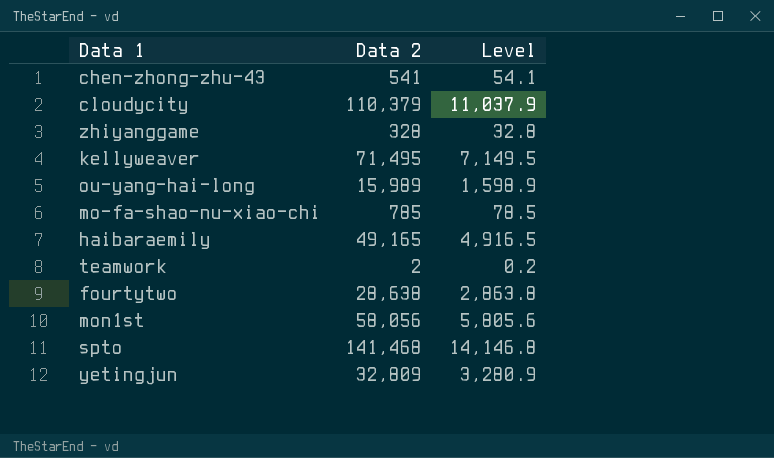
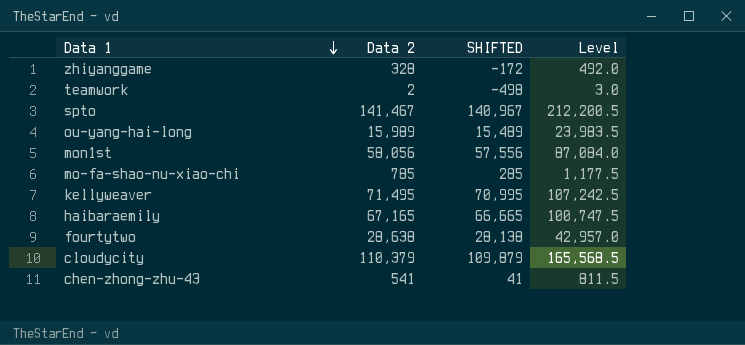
row order: none -> Data 1 descending
column SHIFTED | formula: none -> [Data 2] - 500
column Level | formula: [Data 2] * 0.1 -> [Data 2] * 1.5
row yetingjun: 32,809 | 3,280.9 -> none
spto | Data 2: 141,468 -> 141,467
haibaraemily | Data 2: 49,165 -> 67,165

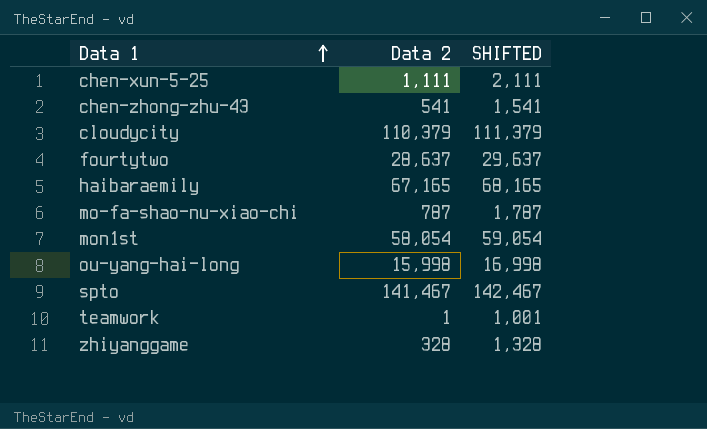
row order: Data 1 descending -> Data 1 ascending
column Level | formula: [Data 2] * 1.5 -> none
column SHIFTED | formula: [Data 2] - 500 -> [Data 2] + 1000
row kellyweaver: 71,495 | 70,995 | 107,242.5 -> none
row chen-xun-5-25: none -> 1,111 | 2,111
fourtytwo | Data 2: 28,638 -> 28,637
mo-fa-shao-nu-xiao-chi | Data 2: 785 -> 787
mon1st | Data 2: 58,056 -> 58,054
ou-yang-hai-long | Data 2: 15,989 -> 15,998
teamwork | Data 2: 2 -> 1

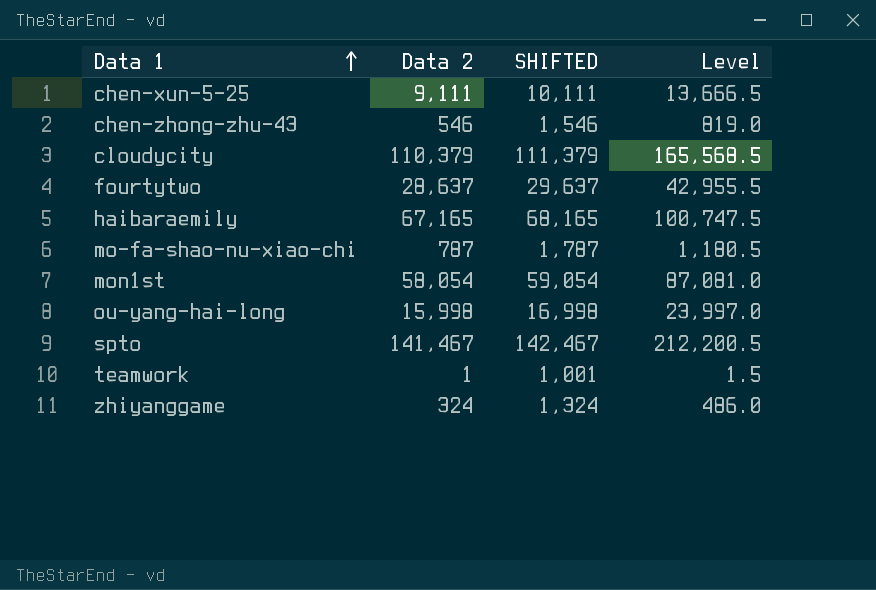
column Level | formula: none -> [Data 2] * 1.5
chen-xun-5-25 | Data 2: 1,111 -> 9,111
chen-xun-5-25 | SHIFTED: 2,111 -> 10,111
chen-zhong-zhu-43 | Data 2: 541 -> 546
chen-zhong-zhu-43 | SHIFTED: 1,541 -> 1,546
zhiyanggame | Data 2: 328 -> 324
zhiyanggame | SHIFTED: 1,328 -> 1,324

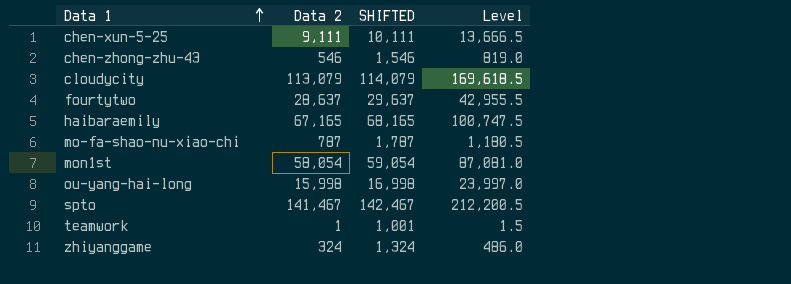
cloudycity | Data 2: 110,379 -> 113,079
cloudycity | SHIFTED: 111,379 -> 114,079
cloudycity | Level: 165,568.5 -> 169,618.5

